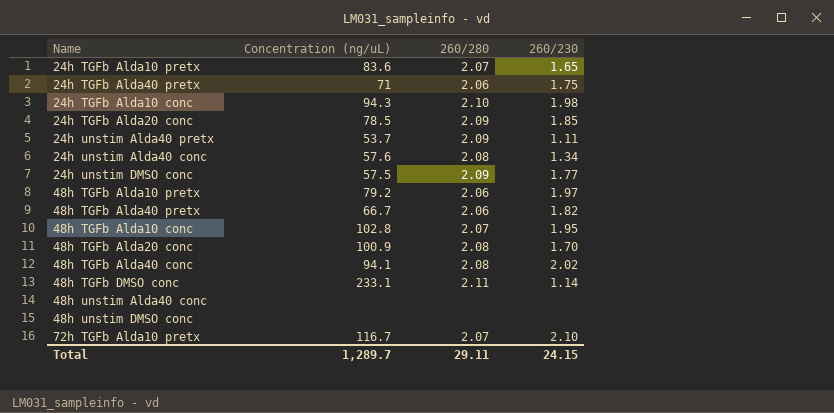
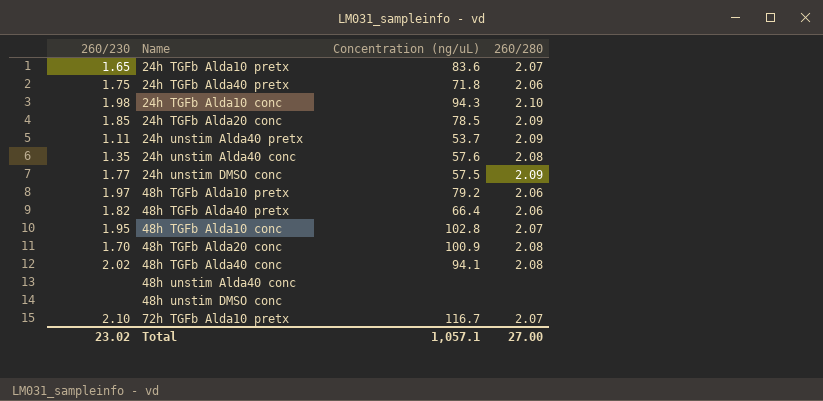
column 260/230 | position: 4 -> 1
row 48h TGFb DMSO conc: 233.1 | 2.11 | 1.14 -> none
24h TGFb Alda40 pretx | Concentration (ng/uL): 71 -> 71.8
24h unstim Alda40 conc | 260/230: 1.34 -> 1.35
48h TGFb Alda40 pretx | Concentration (ng/uL): 66.7 -> 66.4
Total | 260/230: 24.15 -> 23.02
Total | Concentration (ng/uL): 1,289.7 -> 1,057.1
Total | 260/280: 29.11 -> 27.00

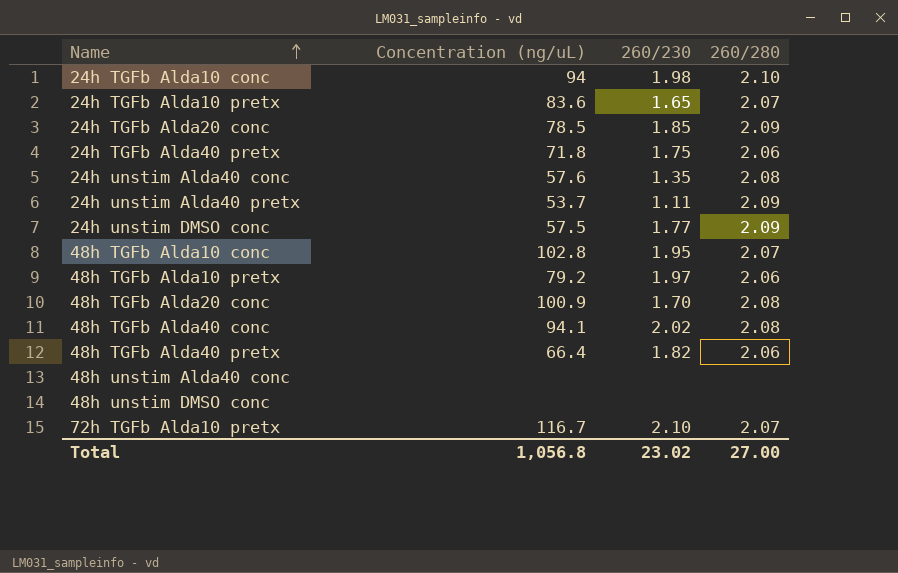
row order: none -> Name ascending
column 260/230 | position: 1 -> 3
24h TGFb Alda10 conc | Concentration (ng/uL): 94.3 -> 94
Total | Concentration (ng/uL): 1,057.1 -> 1,056.8

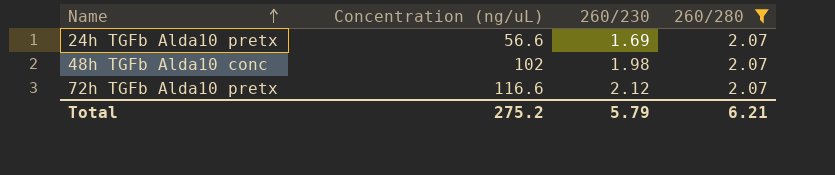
filter: none -> 260/280 = 2.07
24h TGFb Alda10 pretx | Concentration (ng/uL): 83.6 -> 56.6
24h TGFb Alda10 pretx | 260/230: 1.65 -> 1.69
48h TGFb Alda10 conc | Concentration (ng/uL): 102.8 -> 102
48h TGFb Alda10 conc | 260/230: 1.95 -> 1.98
72h TGFb Alda10 pretx | Concentration (ng/uL): 116.7 -> 116.6
72h TGFb Alda10 pretx | 260/230: 2.10 -> 2.12
Total | Concentration (ng/uL): 1,056.8 -> 275.2
Total | 260/230: 23.02 -> 5.79
Total | 260/280: 27.00 -> 6.21

